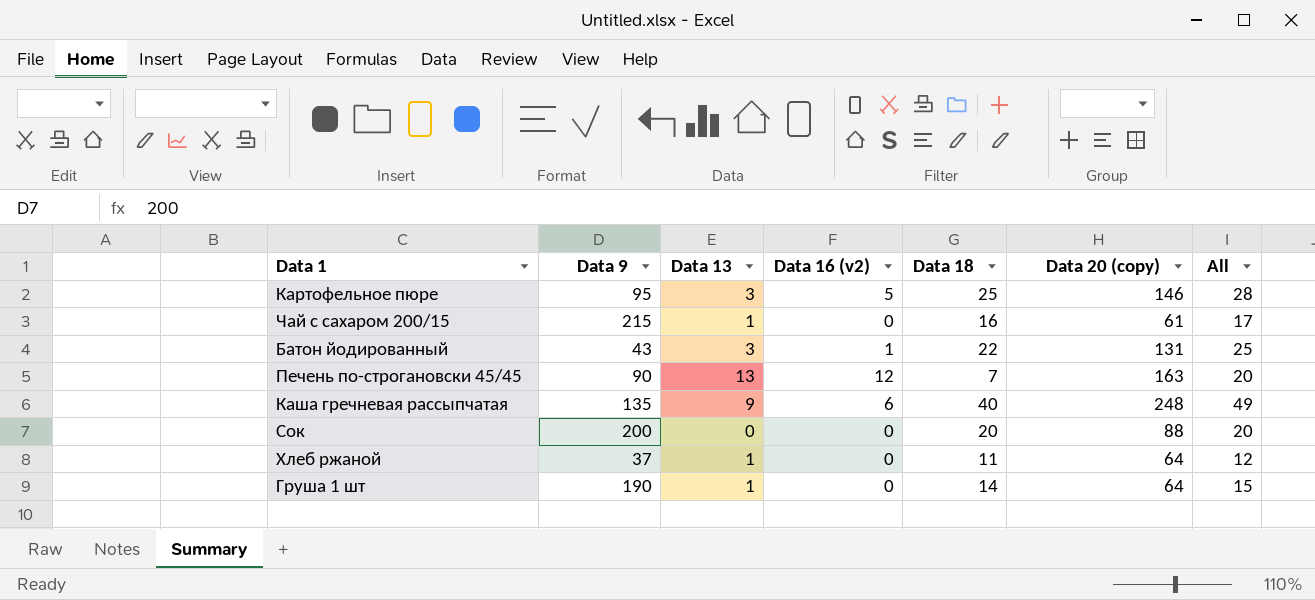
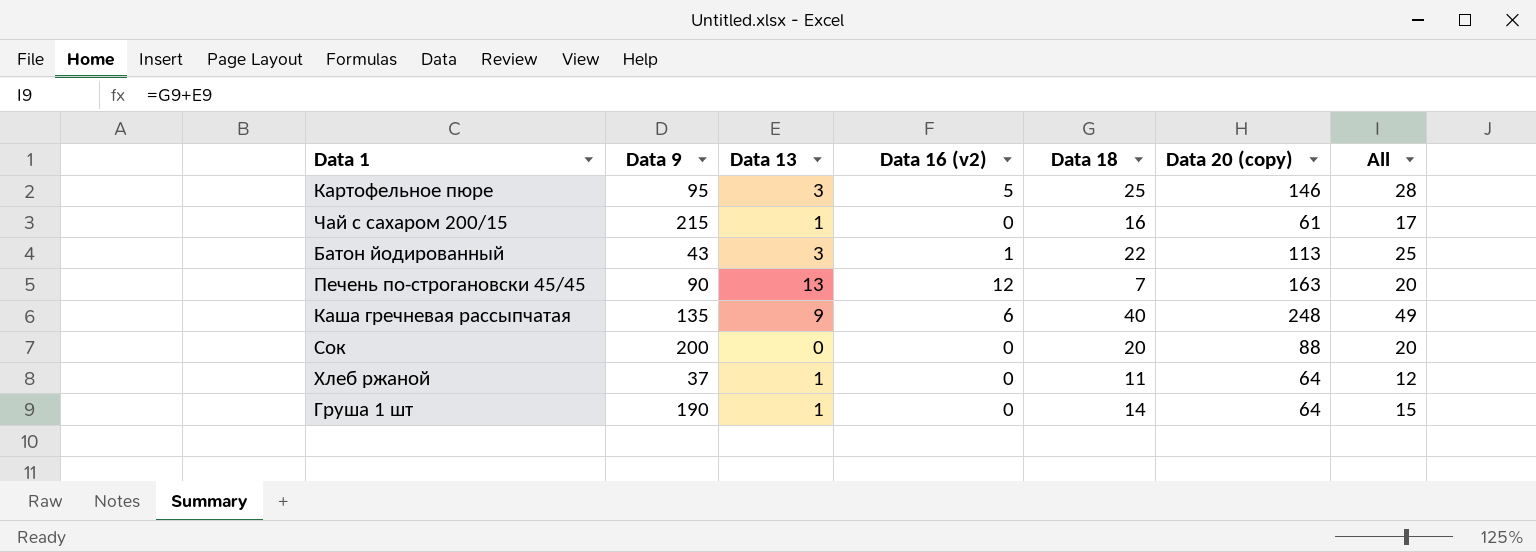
Батон йодированный | Data 20 (copy): 131 -> 113

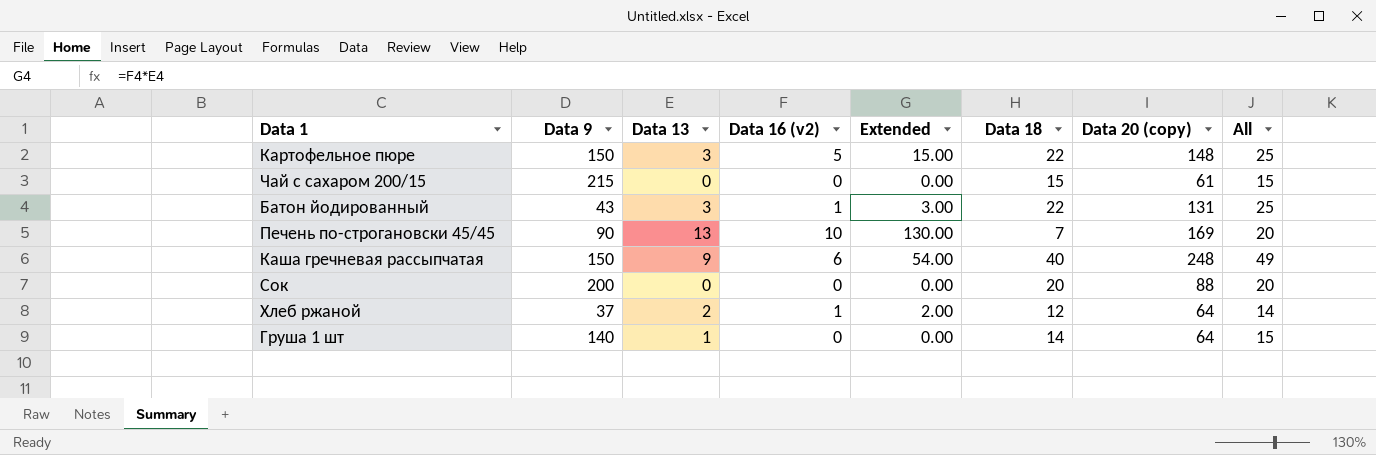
column Extended | formula: none -> [Data 13] * [Data 16 (v2)]
Картофельное пюре | Data 9: 95 -> 150
Картофельное пюре | Data 18: 25 -> 22
Картофельное пюре | Data 20 (copy): 146 -> 148
Картофельное пюре | All: 28 -> 25
Чай с сахаром 200/15 | Data 13: 1 -> 0
Чай с сахаром 200/15 | Data 18: 16 -> 15
Чай с сахаром 200/15 | All: 17 -> 15
Батон йодированный | Data 20 (copy): 113 -> 131
Печень по-строгановски 45/45 | Data 16 (v2): 12 -> 10
Печень по-строгановски 45/45 | Data 20 (copy): 163 -> 169
Каша гречневая рассыпчатая | Data 9: 135 -> 150
Хлеб ржаной | Data 13: 1 -> 2
Хлеб ржаной | Data 16 (v2): 0 -> 1
Хлеб ржаной | Data 18: 11 -> 12
Хлеб ржаной | All: 12 -> 14
Груша 1 шт | Data 9: 190 -> 140

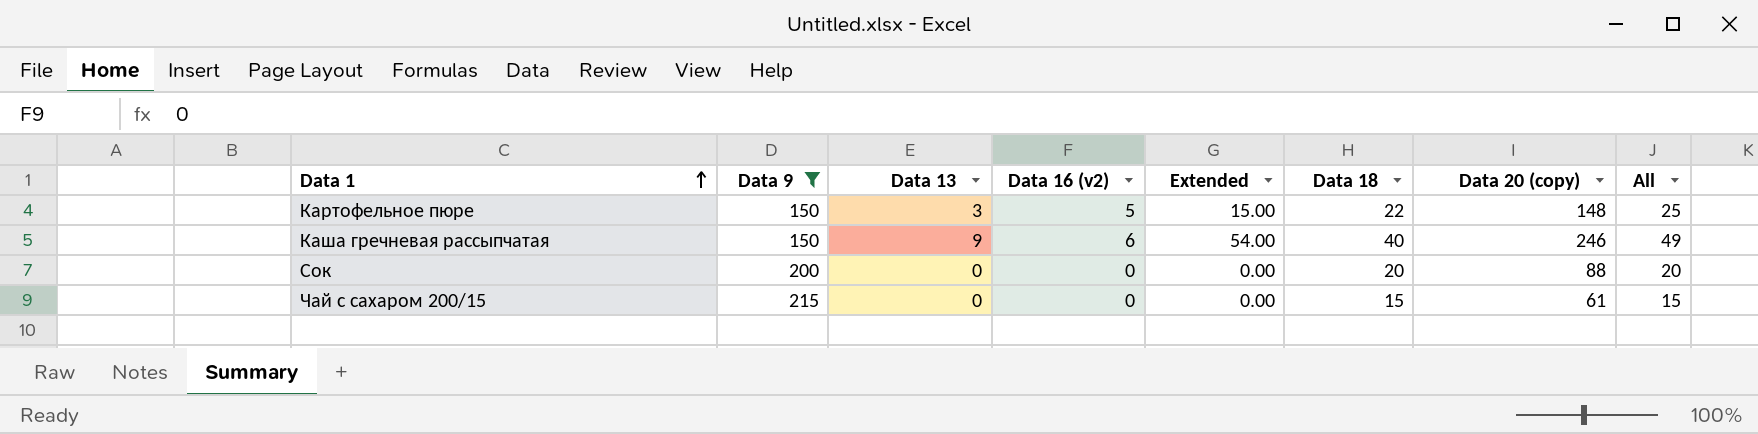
filter: none -> Data 9 >= 150
row order: none -> Data 1 ascending
Каша гречневая рассыпчатая | Data 20 (copy): 248 -> 246

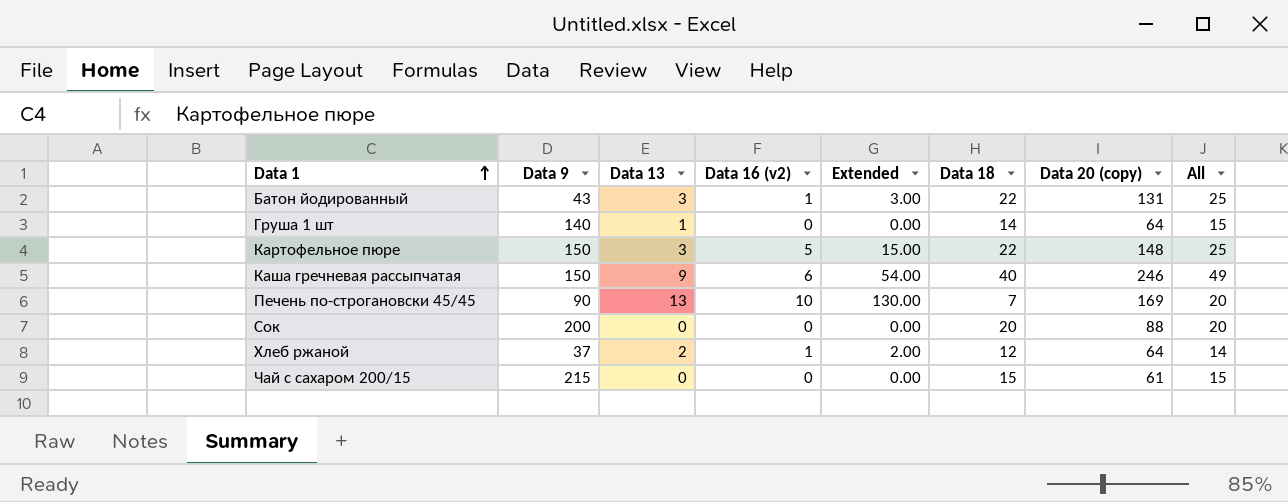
filter: Data 9 >= 150 -> none

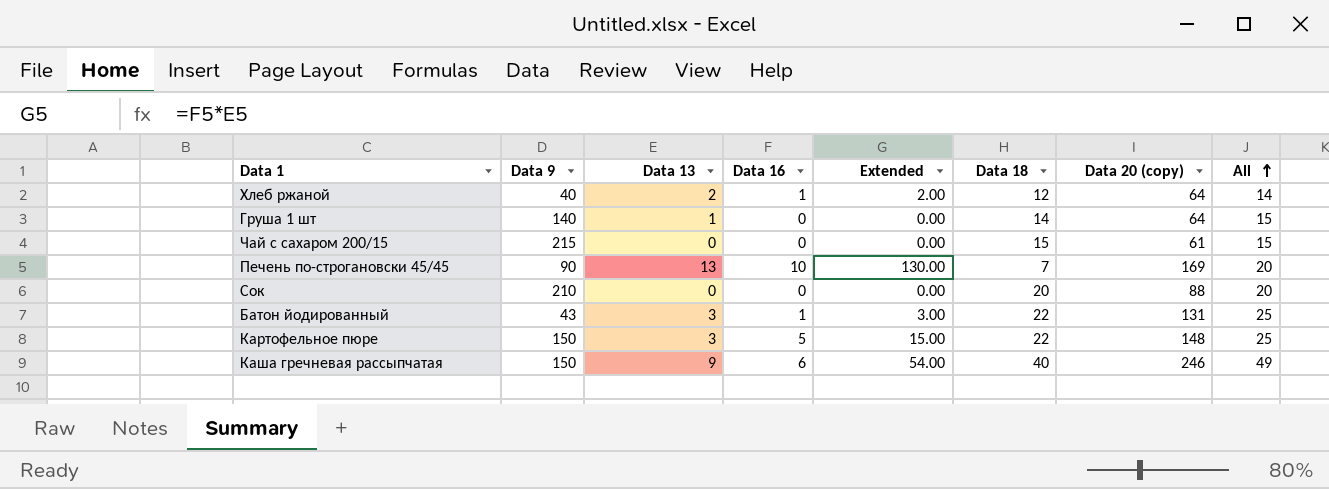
row order: Data 1 ascending -> All ascending
column name: Data 16 (v2) -> Data 16
Хлеб ржаной | Data 9: 37 -> 40
Сок | Data 9: 200 -> 210

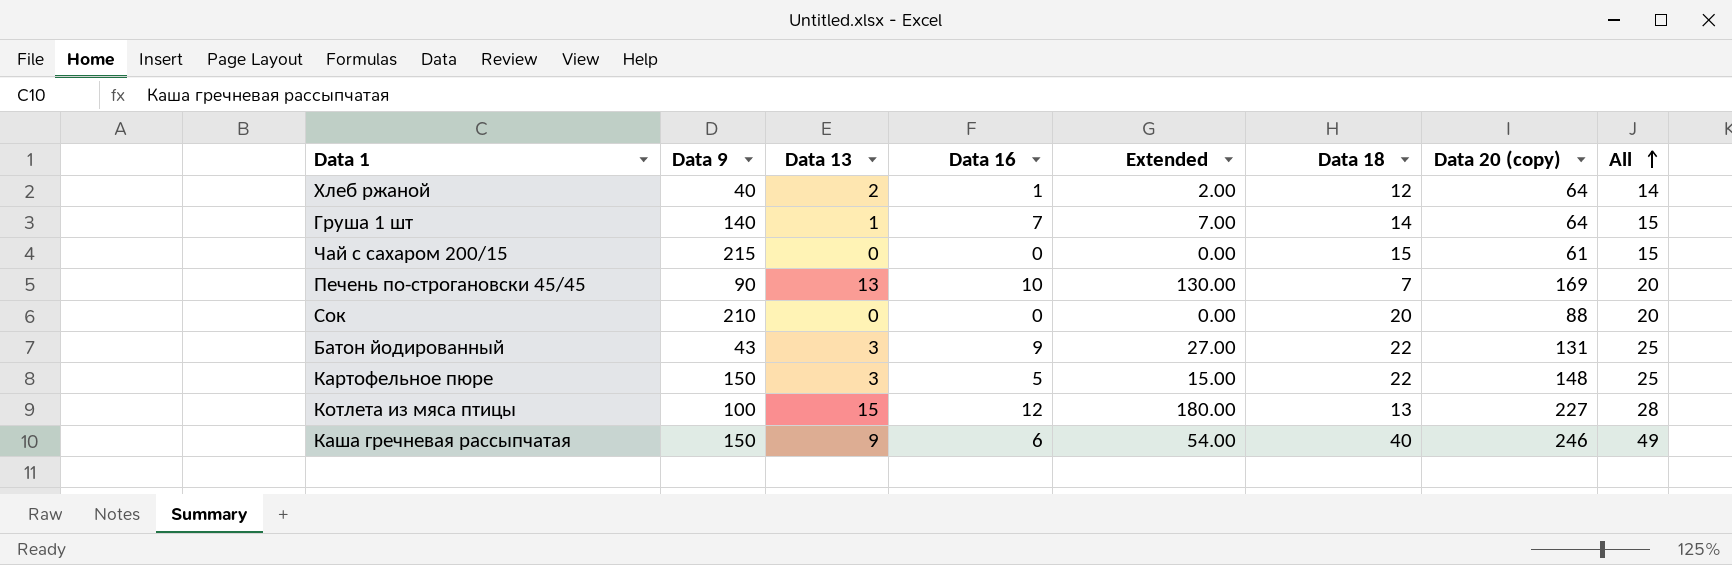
Груша 1 шт | Data 16: 0 -> 7
Груша 1 шт | Extended: 0.00 -> 7.00
Батон йодированный | Data 16: 1 -> 9
Батон йодированный | Extended: 3.00 -> 27.00
row Котлета из мяса птицы: none -> 100 | 15 | 12 | 180.00 | 13 | 227 | 28

